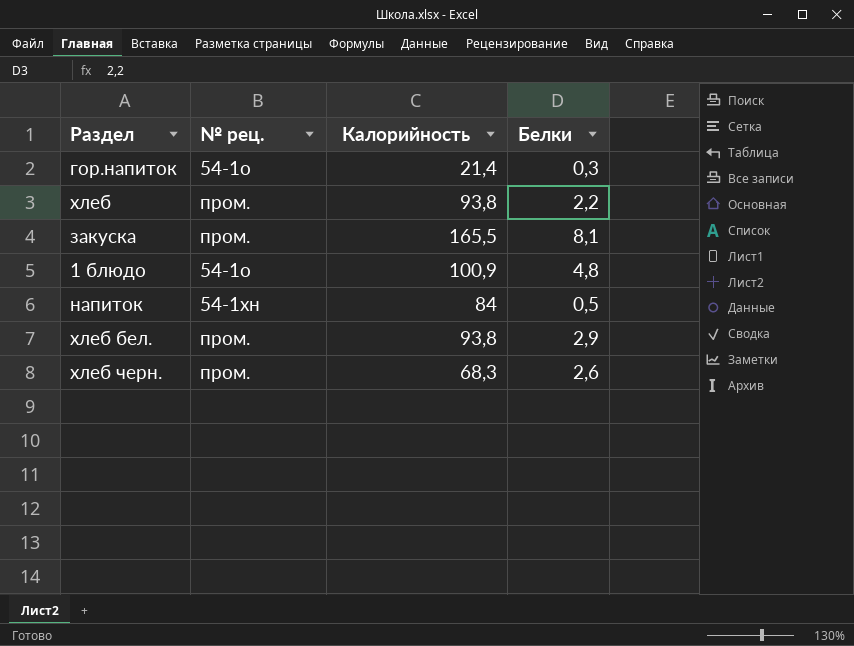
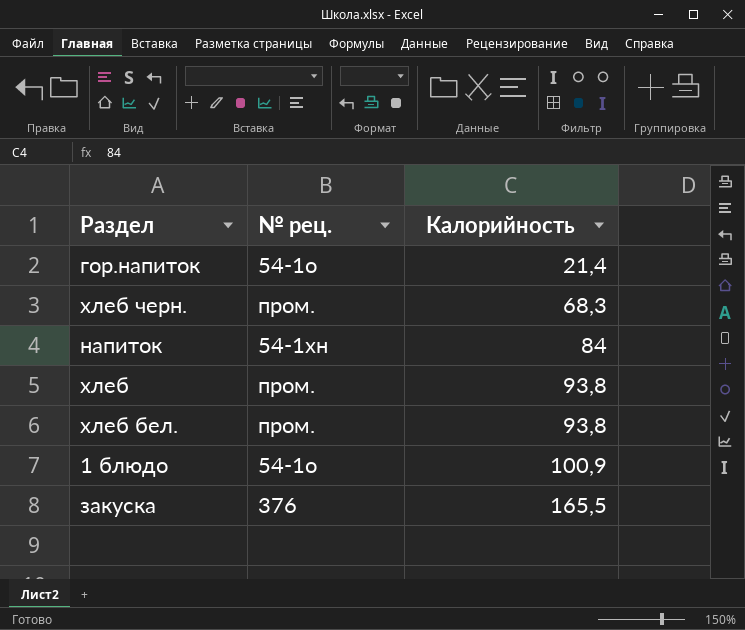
row order: none -> Калорийность ascending
column Белки | position: 4 -> none
закуска | № рец.: пром. -> 376

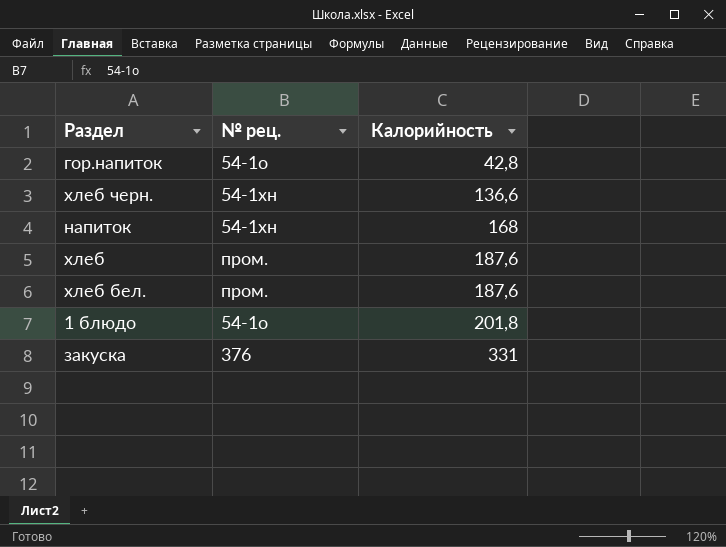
гор.напиток | Калорийность: 21,4 -> 42,8
хлеб черн. | № рец.: пром. -> 54-1хн
хлеб черн. | Калорийность: 68,3 -> 136,6
напиток | Калорийность: 84 -> 168
хлеб | Калорийность: 93,8 -> 187,6
хлеб бел. | Калорийность: 93,8 -> 187,6
1 блюдо | Калорийность: 100,9 -> 201,8
закуска | Калорийность: 165,5 -> 331

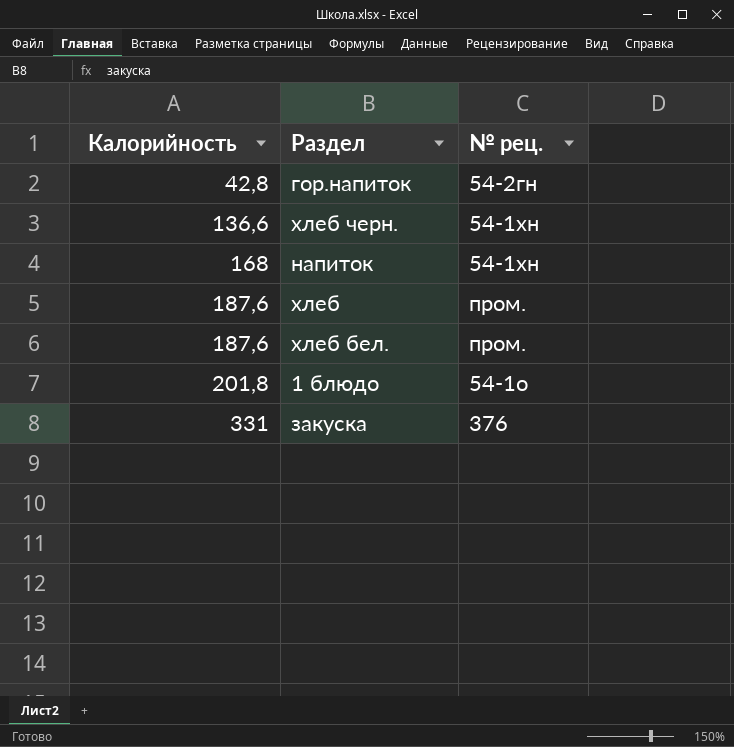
column Калорийность | position: 3 -> 1
гор.напиток | № рец.: 54-1о -> 54-2гн

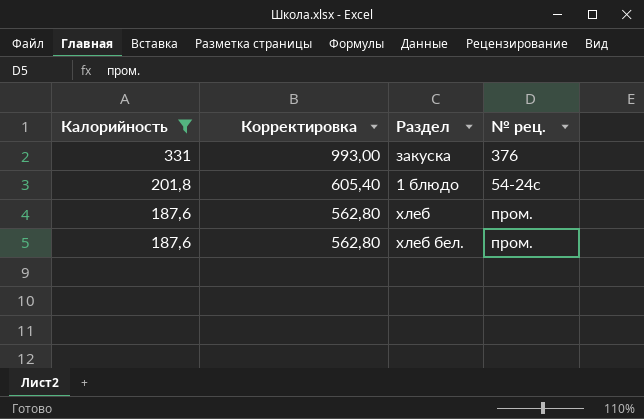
filter: none -> Калорийность >= 187,6
row order: Калорийность ascending -> Калорийность descending
column Корректировка | formula: none -> [Калорийность] * 3
1 блюдо | № рец.: 54-1о -> 54-24с

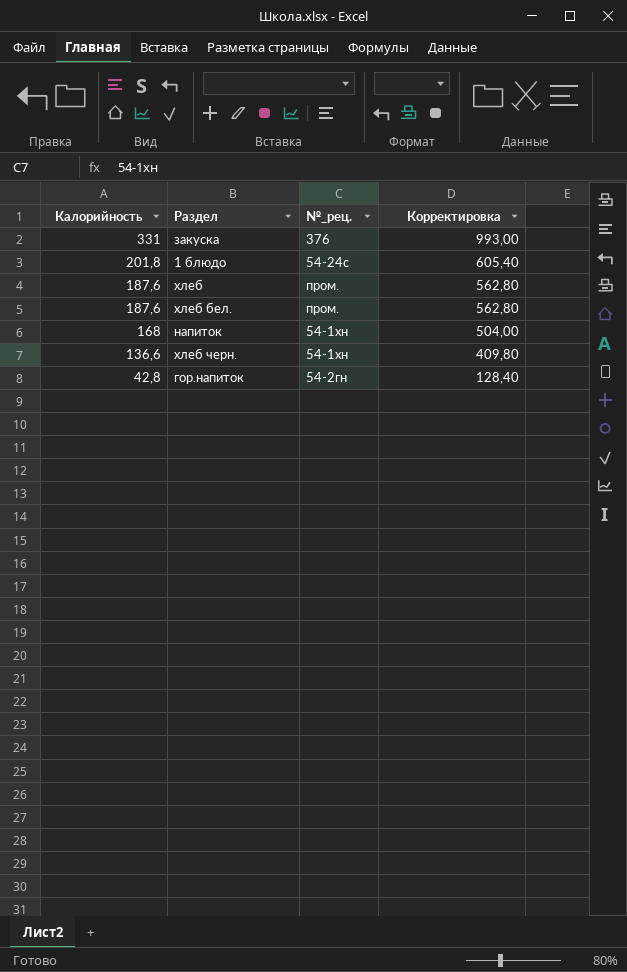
filter: Калорийность >= 187,6 -> none
column name: № рец. -> №_рец.
column Корректировка | position: 2 -> 4

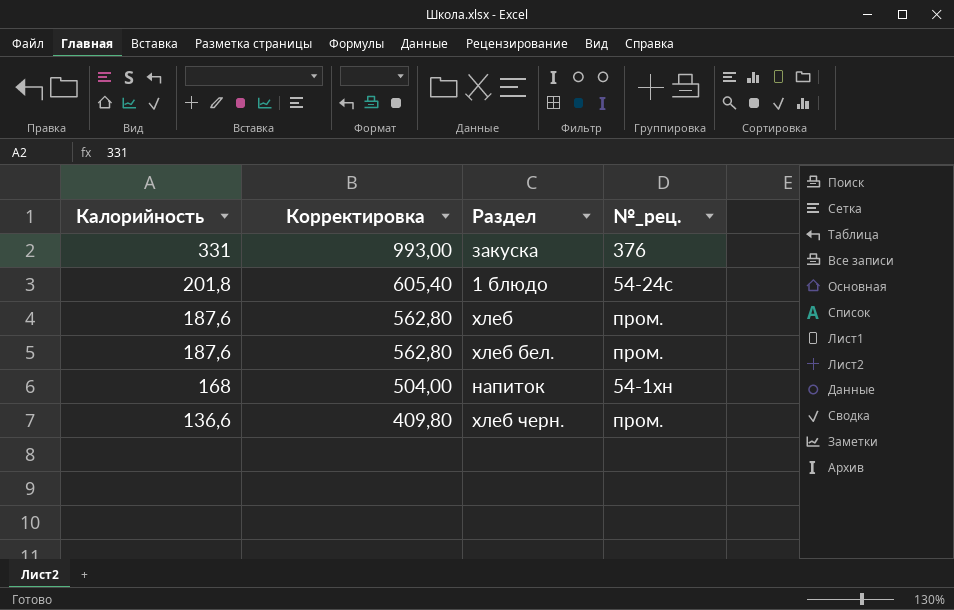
column Корректировка | position: 4 -> 2
row гор.напиток: 42,8 | 54-2гн | 128,40 -> none
хлеб черн. | №_рец.: 54-1хн -> пром.

